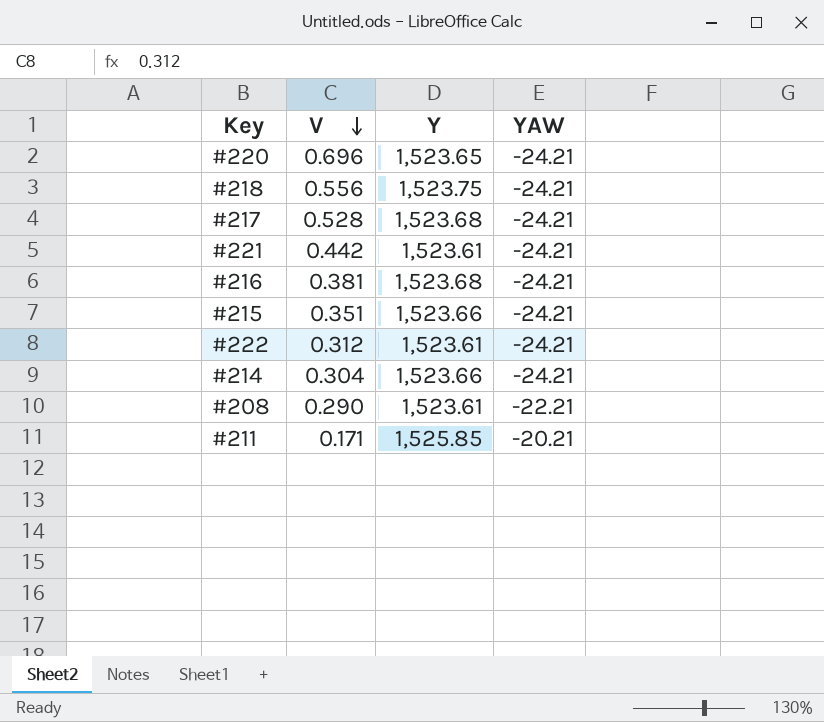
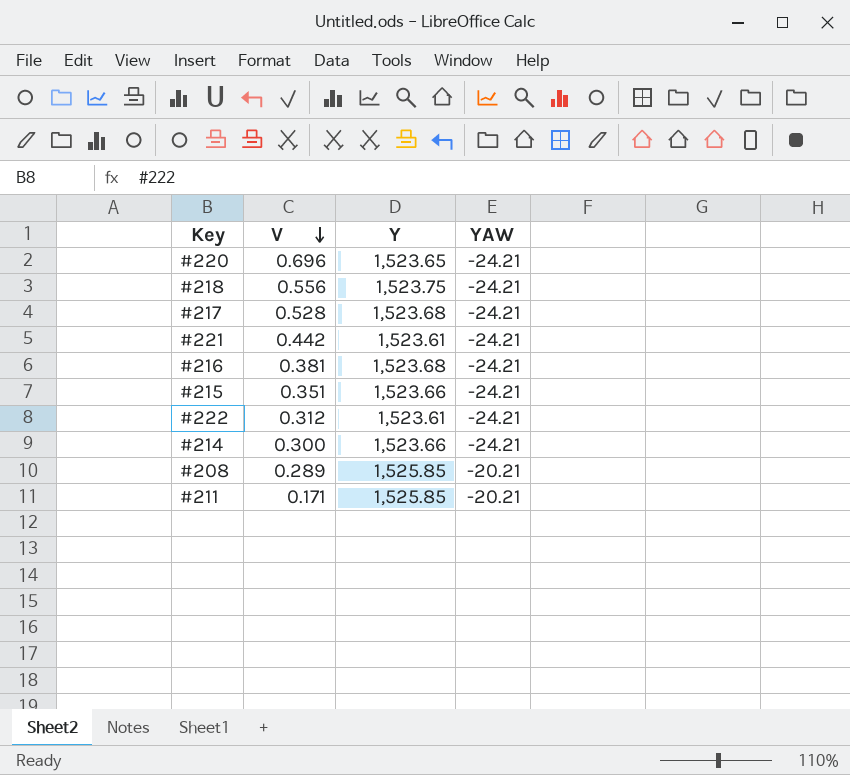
#214 | V: 0.304 -> 0.300
#208 | V: 0.290 -> 0.289
#208 | Y: 1,523.61 -> 1,525.85
#208 | YAW: -22.21 -> -20.21

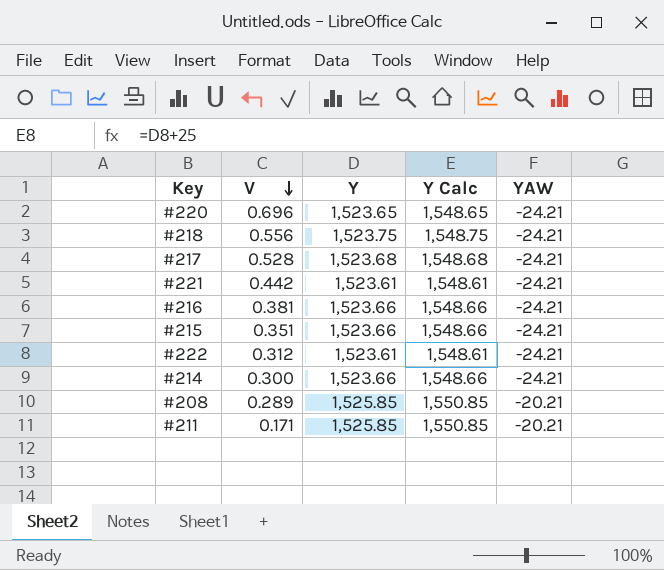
column Y Calc | formula: none -> [Y] + 25
#216 | Y: 1,523.68 -> 1,523.66

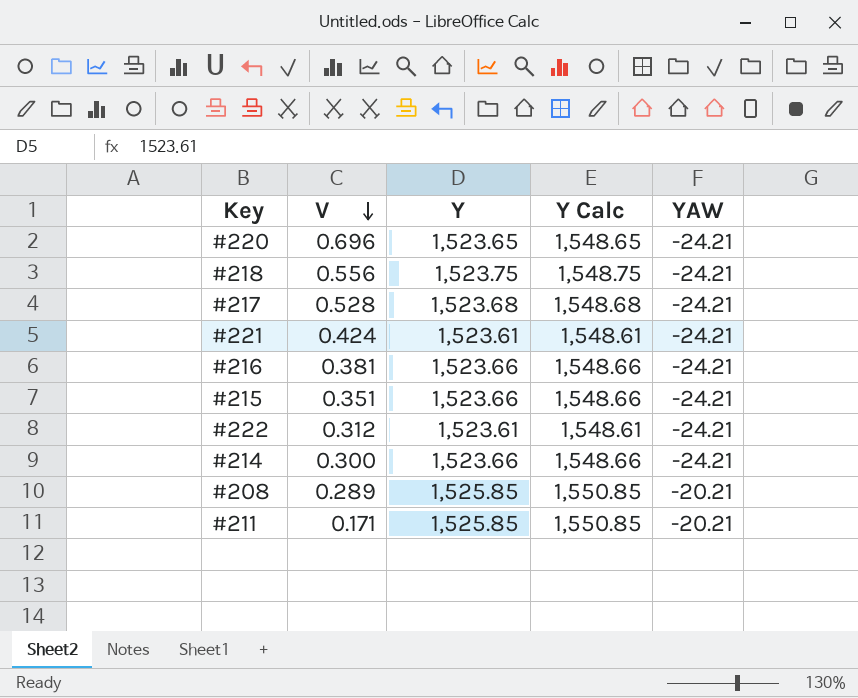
#221 | V: 0.442 -> 0.424

